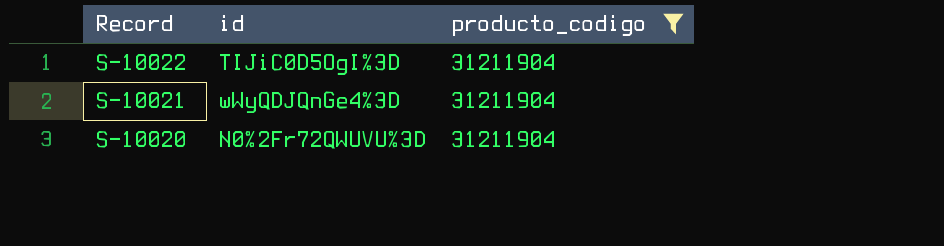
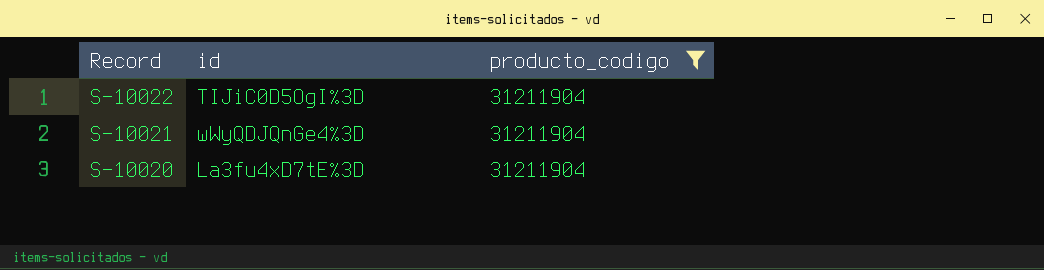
S-10020 | id: N0%2Fr72QWUVU%3D -> La3fu4xD7tE%3D

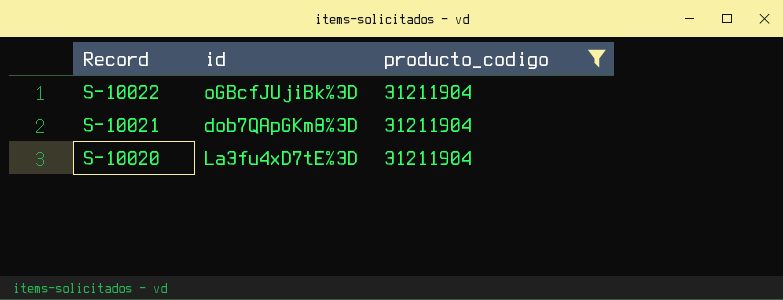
S-10022 | id: TIJiC0D5OgI%3D -> oGBcfJUjiBk%3D
S-10021 | id: wWyQDJQnGe4%3D -> dob7QApGKm8%3D

